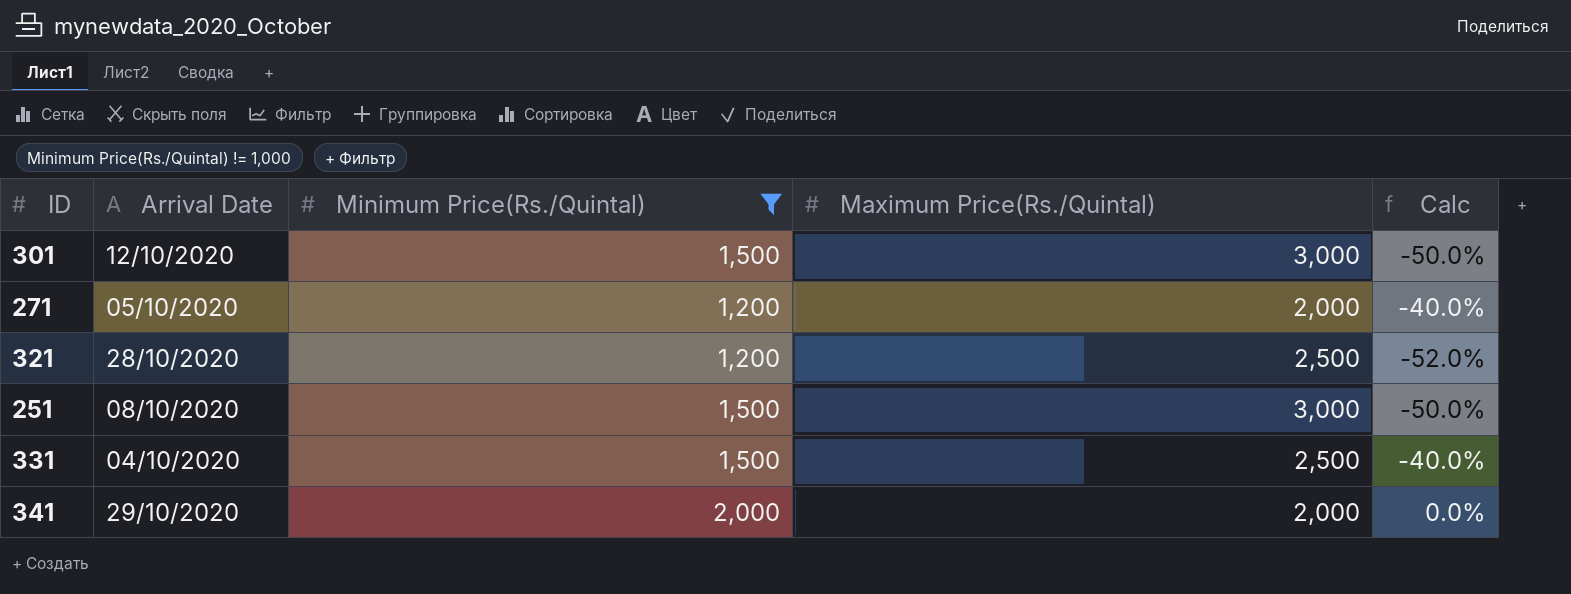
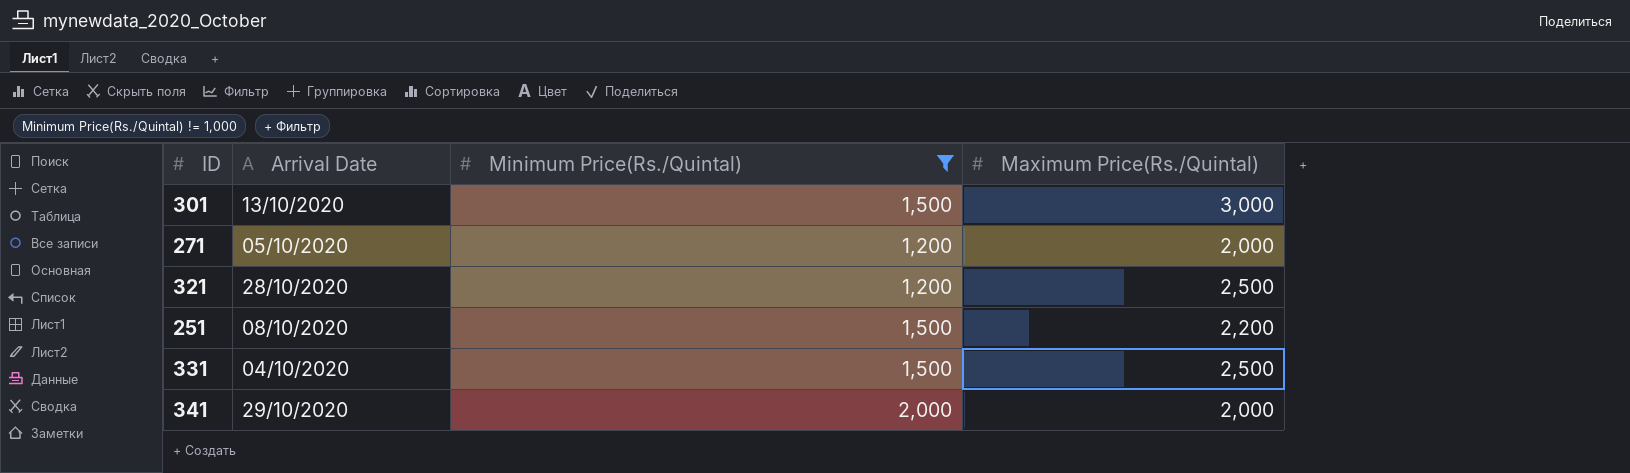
column Calc | formula: ([Minimum Price(Rs./Quintal)] - [Maximum Price(Rs./Quintal)]) / [Maximum Price(Rs./Quintal)] -> none
301 | Arrival Date: 12/10/2020 -> 13/10/2020
251 | Maximum Price(Rs./Quintal): 3,000 -> 2,200

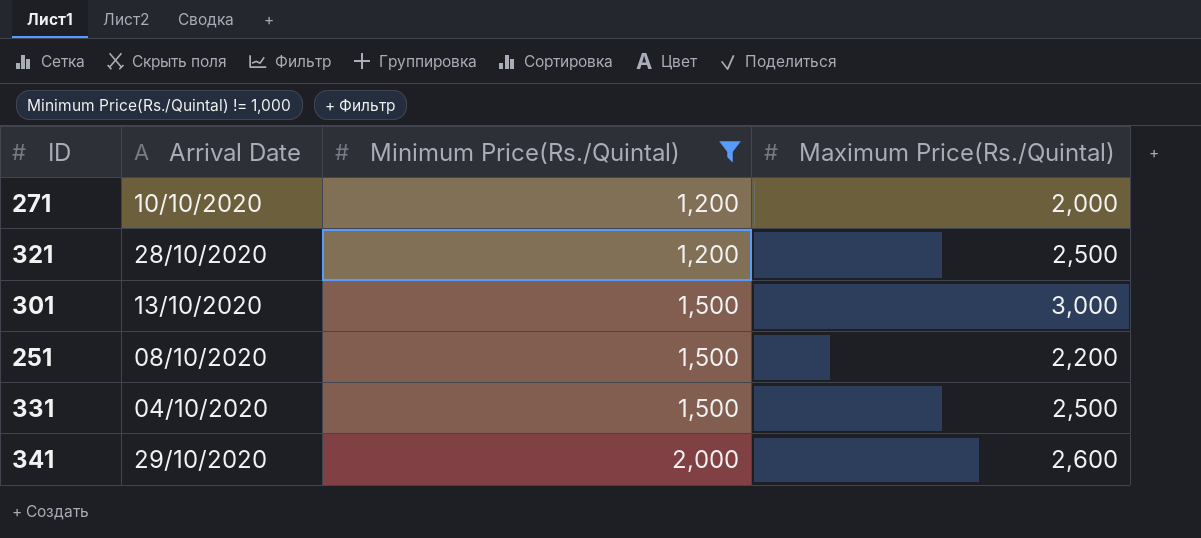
row order: none -> Minimum Price(Rs./Quintal) ascending
271 | Arrival Date: 05/10/2020 -> 10/10/2020
341 | Maximum Price(Rs./Quintal): 2,000 -> 2,600

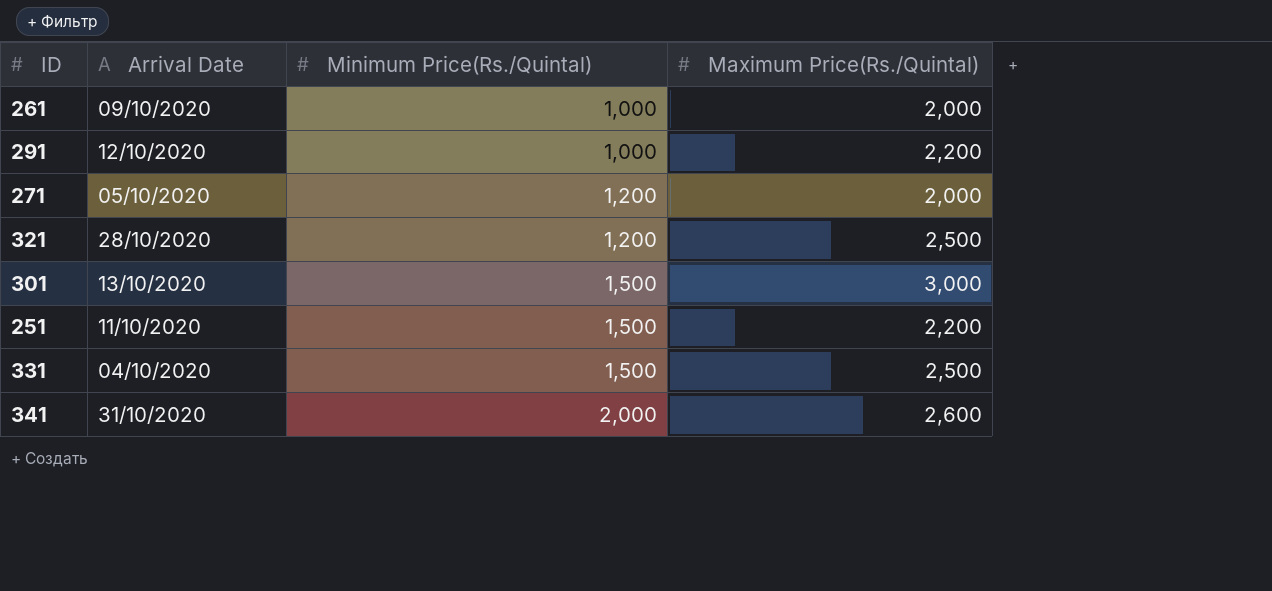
filter: Minimum Price(Rs./Quintal) != 1,000 -> none
271 | Arrival Date: 10/10/2020 -> 05/10/2020
251 | Arrival Date: 08/10/2020 -> 11/10/2020
341 | Arrival Date: 29/10/2020 -> 31/10/2020

